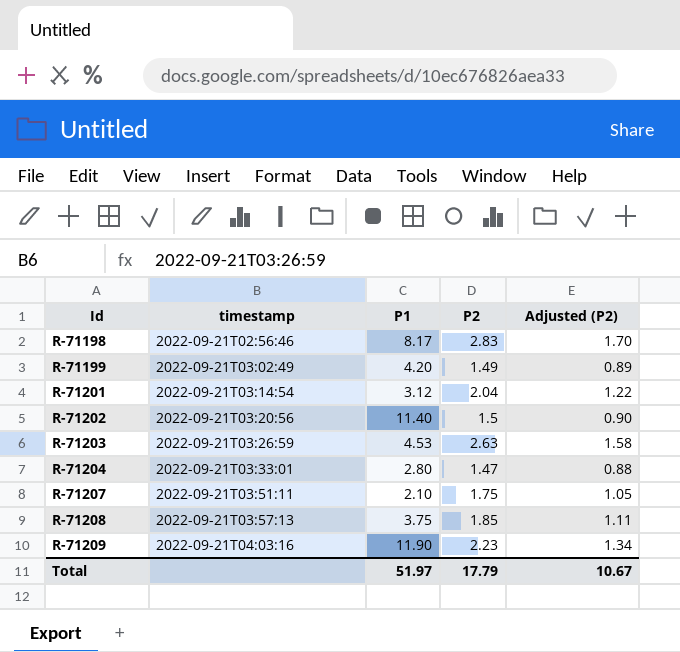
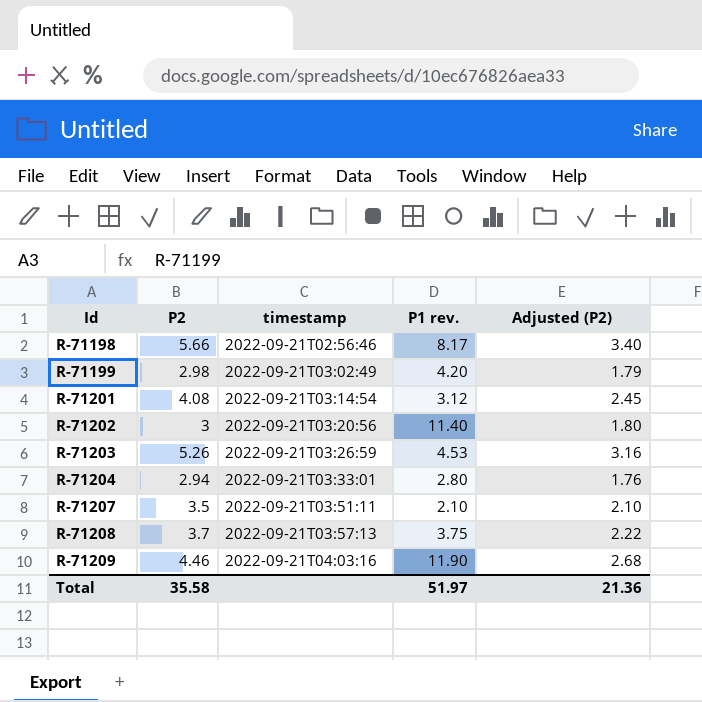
column P2 | position: 4 -> 2
column name: P1 -> P1 rev.
R-71198 | P2: 2.83 -> 5.66
R-71198 | Adjusted (P2): 1.70 -> 3.40
R-71199 | P2: 1.49 -> 2.98
R-71199 | Adjusted (P2): 0.89 -> 1.79
R-71201 | P2: 2.04 -> 4.08
R-71201 | Adjusted (P2): 1.22 -> 2.45
R-71202 | P2: 1.5 -> 3
R-71202 | Adjusted (P2): 0.90 -> 1.80
R-71203 | P2: 2.63 -> 5.26
R-71203 | Adjusted (P2): 1.58 -> 3.16
R-71204 | P2: 1.47 -> 2.94
R-71204 | Adjusted (P2): 0.88 -> 1.76
R-71207 | P2: 1.75 -> 3.5
R-71207 | Adjusted (P2): 1.05 -> 2.10
R-71208 | P2: 1.85 -> 3.7
R-71208 | Adjusted (P2): 1.11 -> 2.22
R-71209 | P2: 2.23 -> 4.46
R-71209 | Adjusted (P2): 1.34 -> 2.68
Total | P2: 17.79 -> 35.58
Total | Adjusted (P2): 10.67 -> 21.36

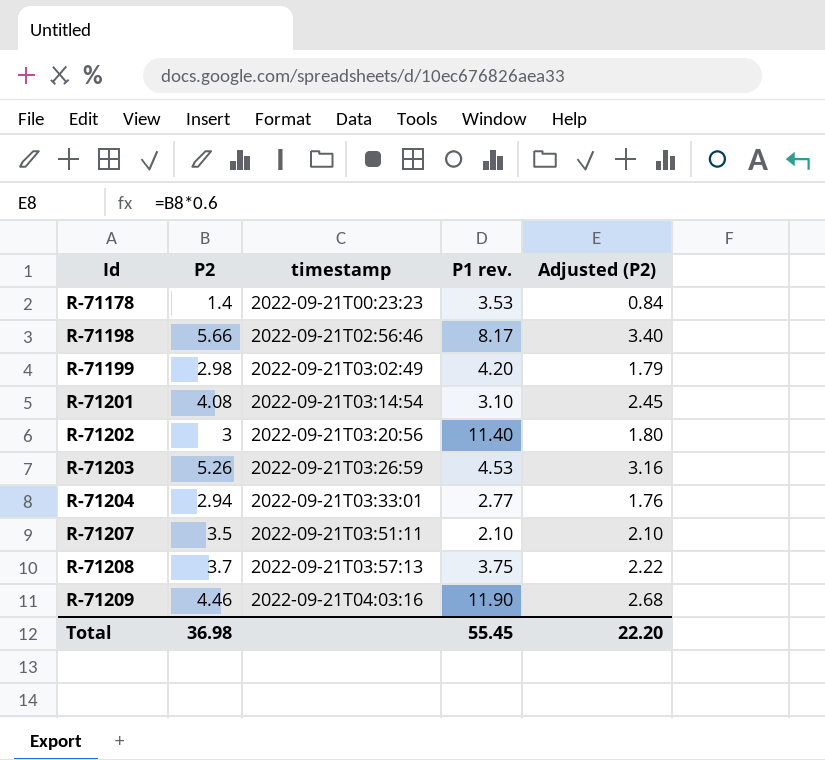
row R-71178: none -> 1.4 | 2022-09-21T00:23:23 | 3.53 | 0.84
R-71201 | P1 rev.: 3.12 -> 3.10
R-71204 | P1 rev.: 2.80 -> 2.77
Total | P2: 35.58 -> 36.98
Total | P1 rev.: 51.97 -> 55.45
Total | Adjusted (P2): 21.36 -> 22.20

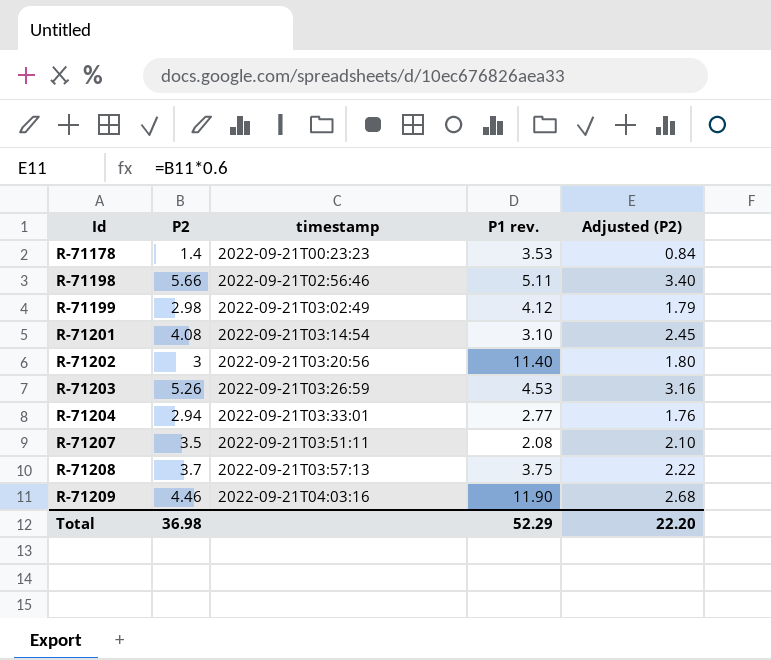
R-71198 | P1 rev.: 8.17 -> 5.11
R-71199 | P1 rev.: 4.20 -> 4.12
R-71207 | P1 rev.: 2.10 -> 2.08
Total | P1 rev.: 55.45 -> 52.29

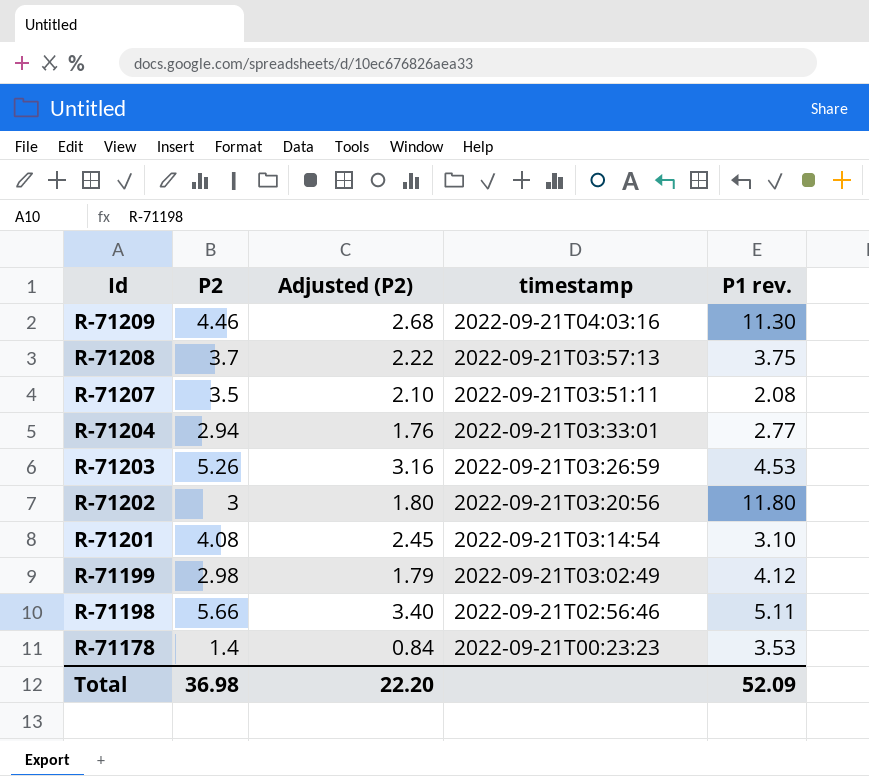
row order: Id ascending -> Id descending
column Adjusted (P2) | position: 5 -> 3
R-71209 | P1 rev.: 11.90 -> 11.30
R-71202 | P1 rev.: 11.40 -> 11.80
Total | P1 rev.: 52.29 -> 52.09

